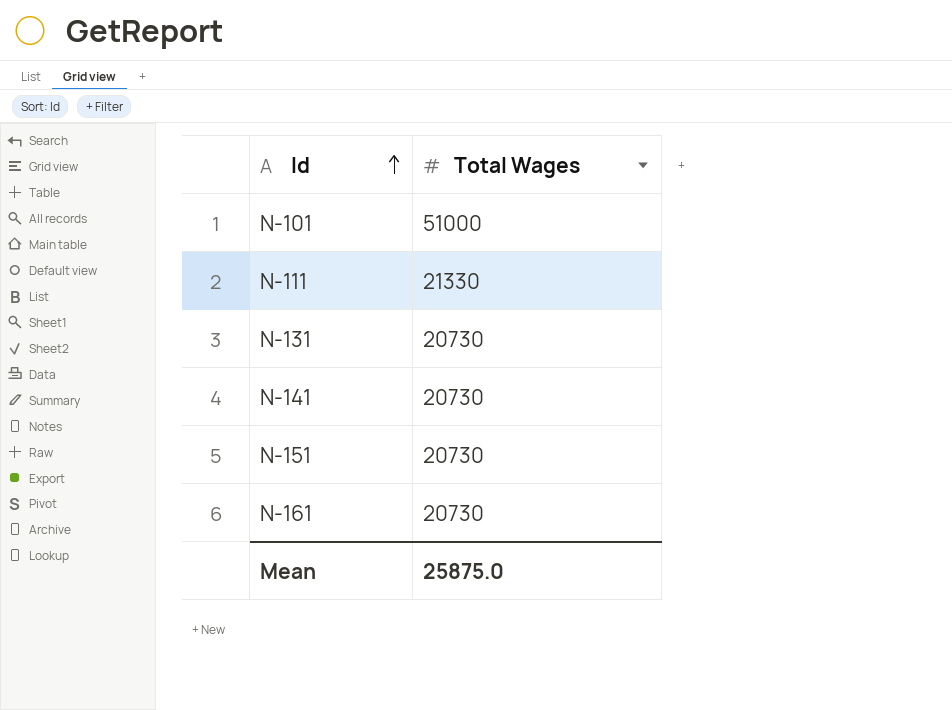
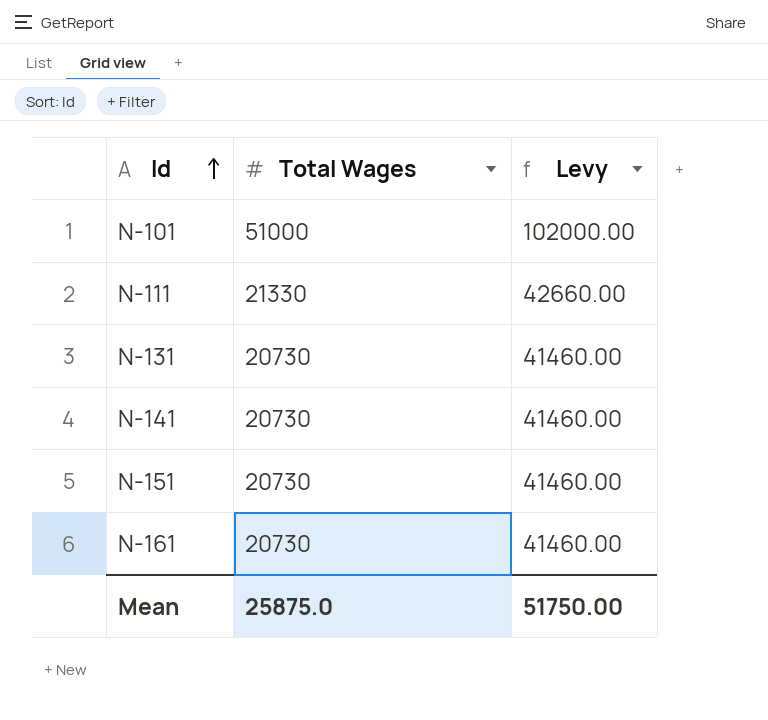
column Levy | formula: none -> [Total Wages] * 2

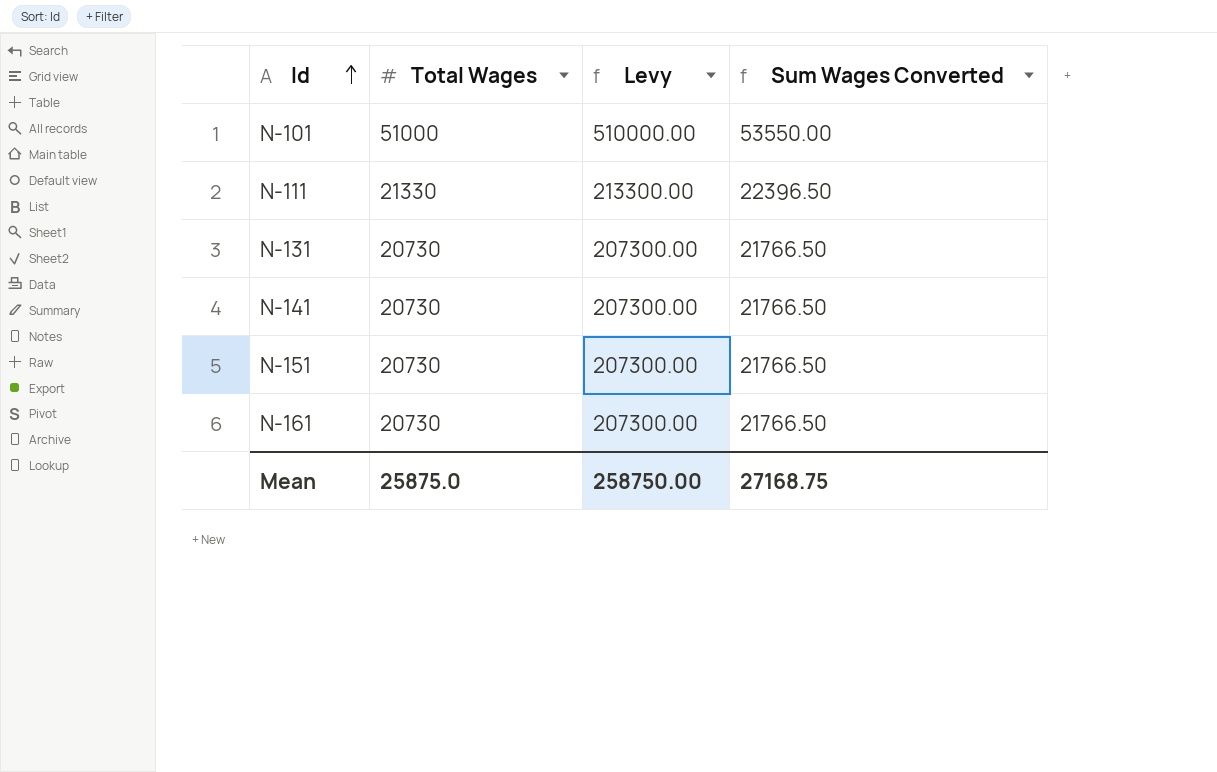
column Levy | formula: [Total Wages] * 2 -> [Total Wages] * 10
column Sum Wages Converted | formula: none -> [Total Wages] * 1.05
Mean | Levy: 51750.00 -> 258750.00

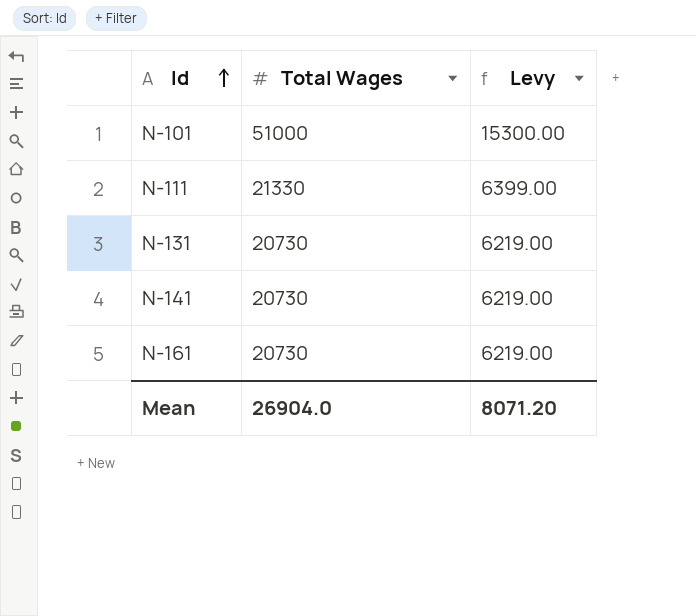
column Sum Wages Converted | formula: [Total Wages] * 1.05 -> none
column Levy | formula: [Total Wages] * 10 -> [Total Wages] * 0.3
row N-151: 20730 | 207300.00 | 21766.50 -> none
Mean | Total Wages: 25875.0 -> 26904.0
Mean | Levy: 258750.00 -> 8071.20

